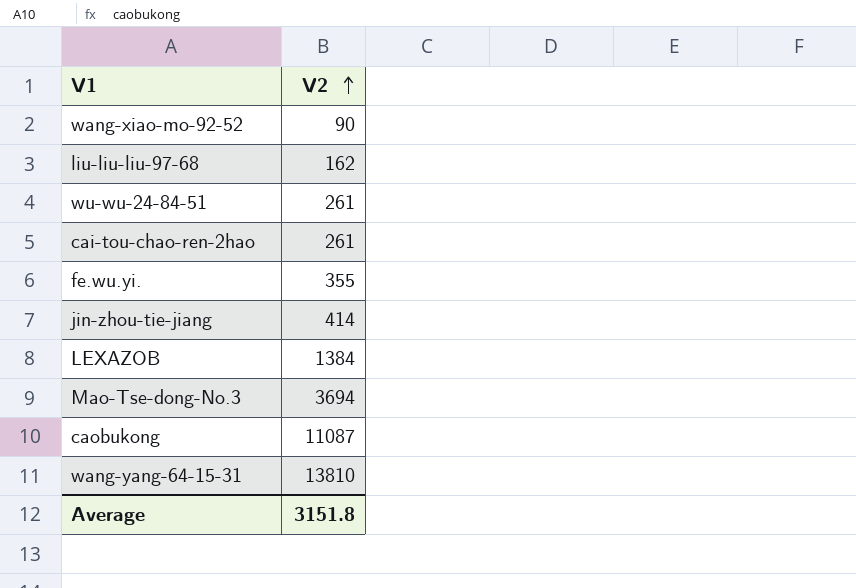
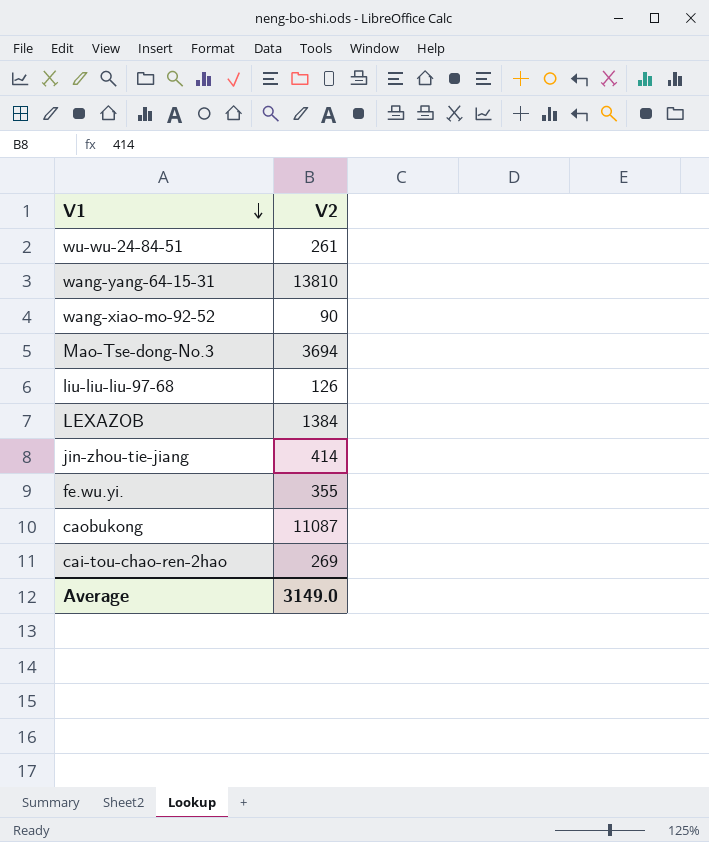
row order: V2 ascending -> V1 descending
liu-liu-liu-97-68 | V2: 162 -> 126
cai-tou-chao-ren-2hao | V2: 261 -> 269
Average | V2: 3151.8 -> 3149.0

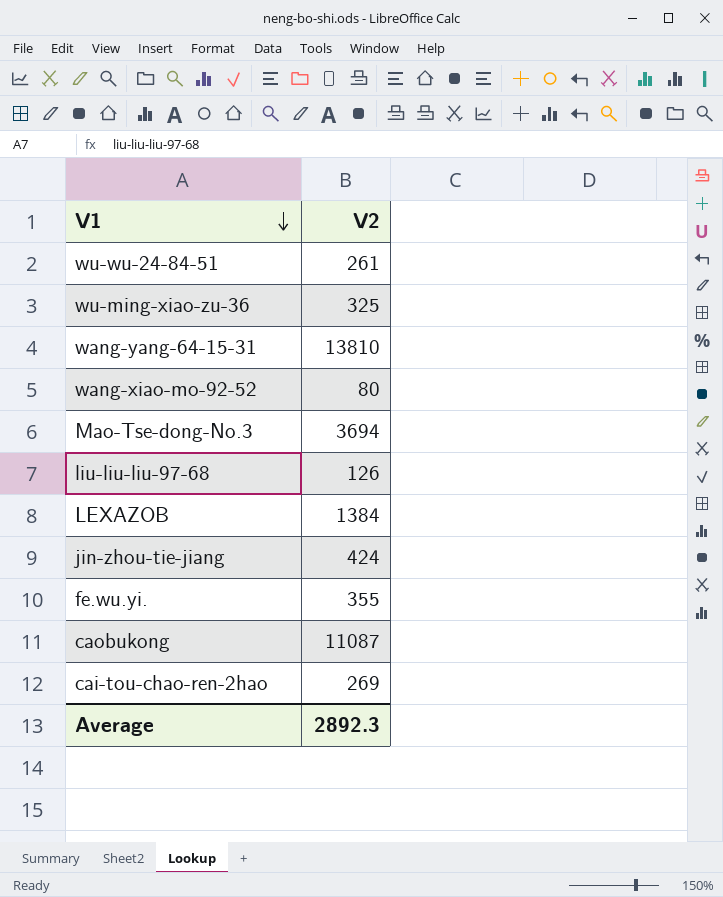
row wu-ming-xiao-zu-36: none -> 325
wang-xiao-mo-92-52 | V2: 90 -> 80
jin-zhou-tie-jiang | V2: 414 -> 424
Average | V2: 3149.0 -> 2892.3

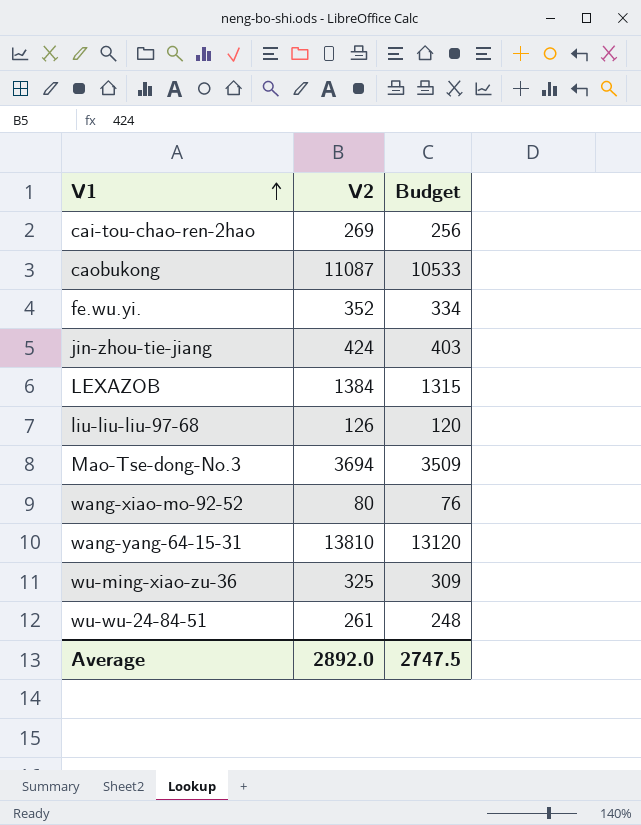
row order: V1 descending -> V1 ascending
column Budget | formula: none -> [V2] * 0.95
fe.wu.yi. | V2: 355 -> 352
Average | V2: 2892.3 -> 2892.0

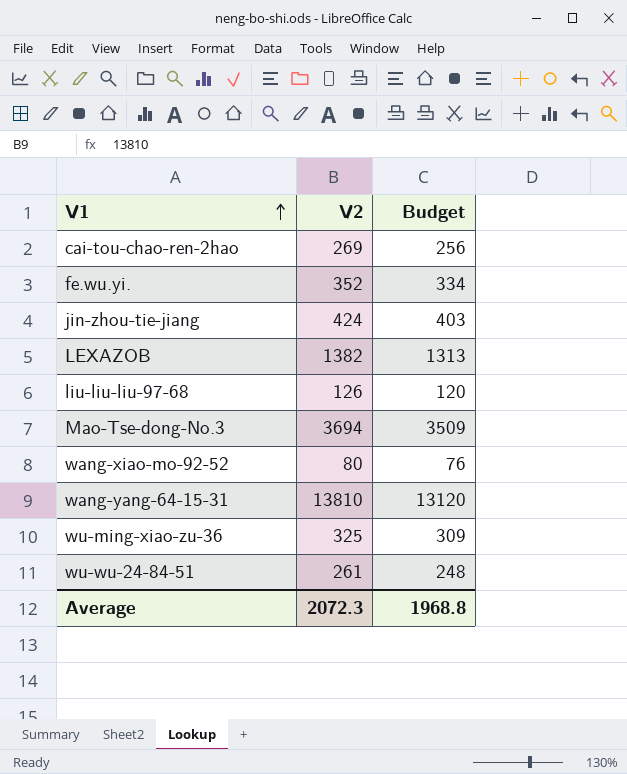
row caobukong: 11087 | 10533 -> none
LEXAZOB | V2: 1384 -> 1382
LEXAZOB | Budget: 1315 -> 1313
Average | V2: 2892.0 -> 2072.3
Average | Budget: 2747.5 -> 1968.8

